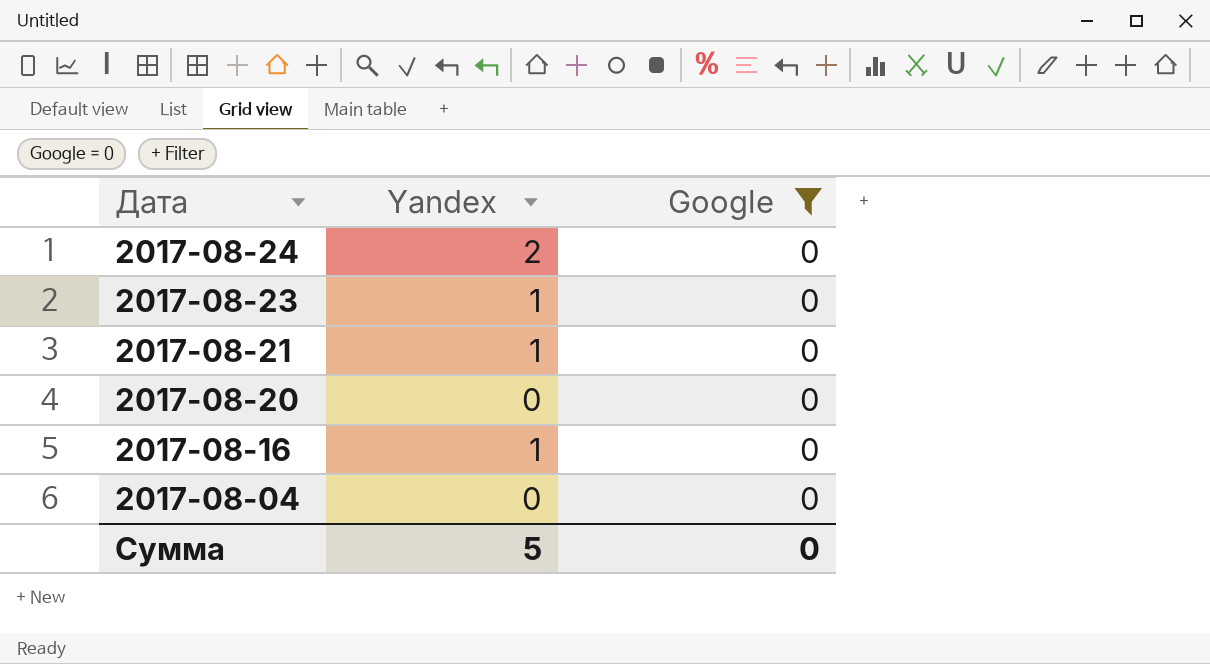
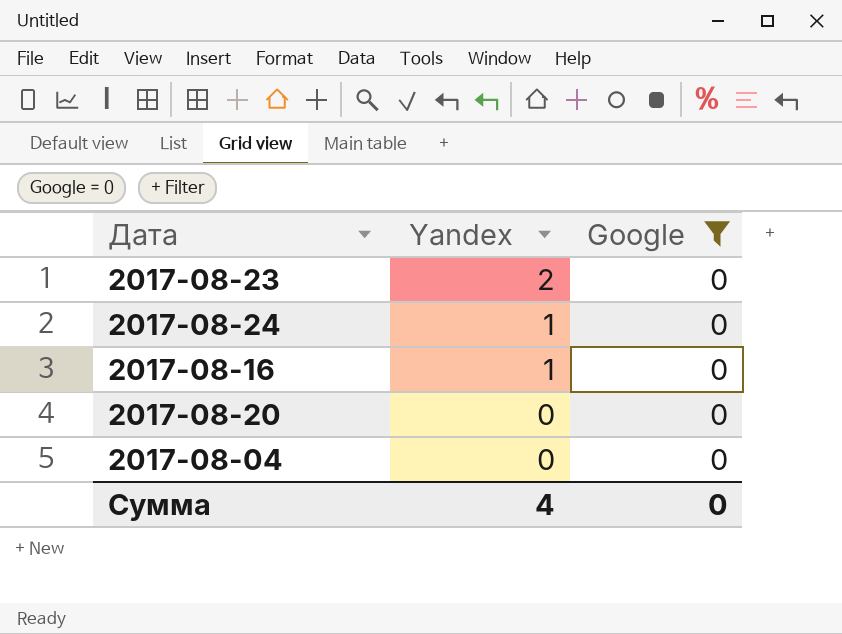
row order: Дата descending -> Yandex descending
row 2017-08-21: 1 | 0 -> none
2017-08-23 | Yandex: 1 -> 2
2017-08-24 | Yandex: 2 -> 1
Сумма | Yandex: 5 -> 4

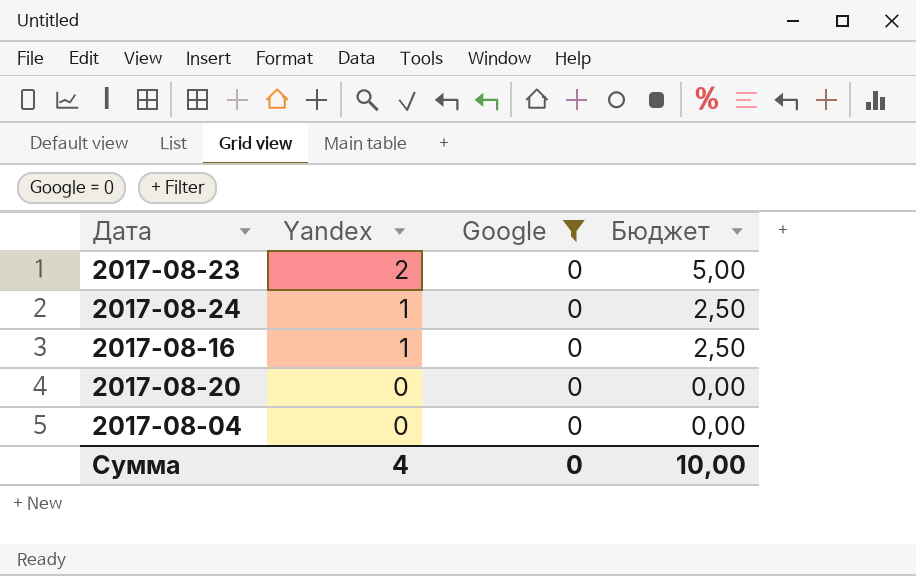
column Бюджет | formula: none -> [Yandex] * 2,5

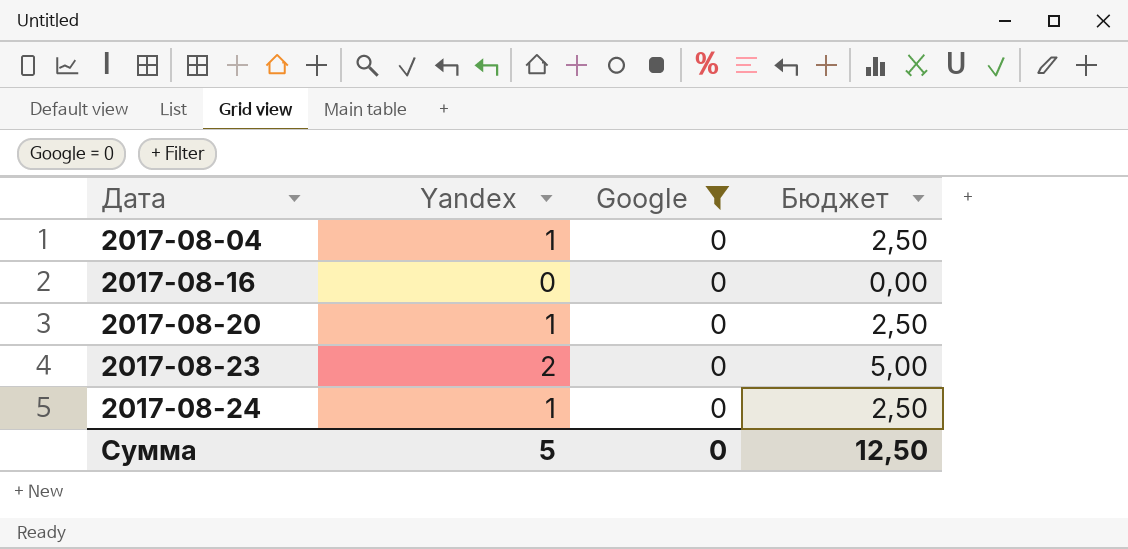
row order: Yandex descending -> Дата ascending
2017-08-04 | Yandex: 0 -> 1
2017-08-04 | Бюджет: 0,00 -> 2,50
2017-08-16 | Yandex: 1 -> 0
2017-08-16 | Бюджет: 2,50 -> 0,00
2017-08-20 | Yandex: 0 -> 1
2017-08-20 | Бюджет: 0,00 -> 2,50
Сумма | Yandex: 4 -> 5
Сумма | Бюджет: 10,00 -> 12,50

